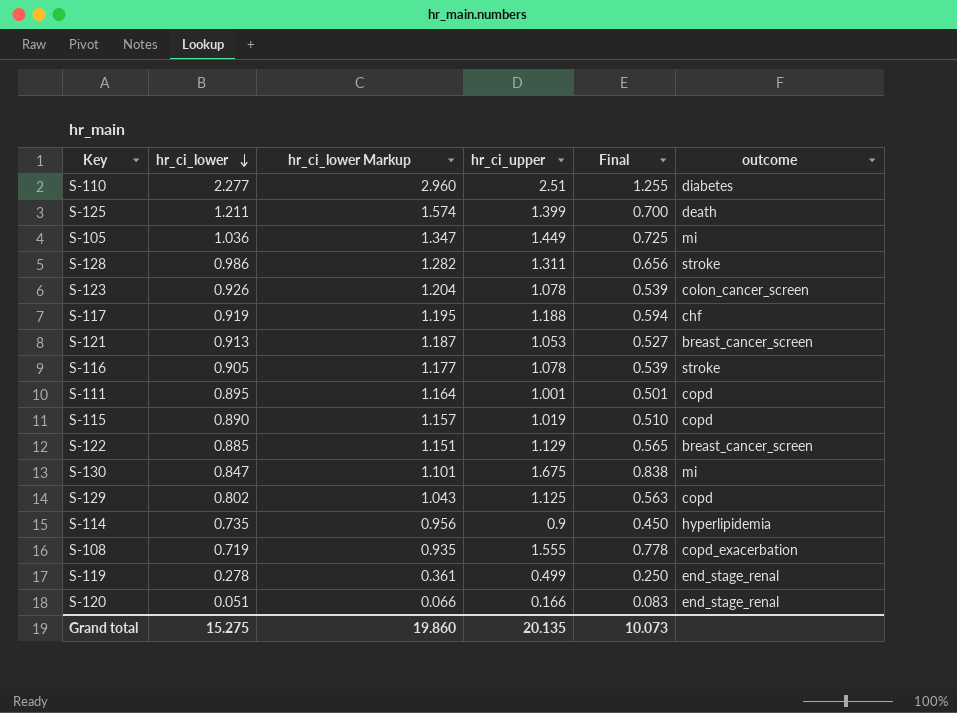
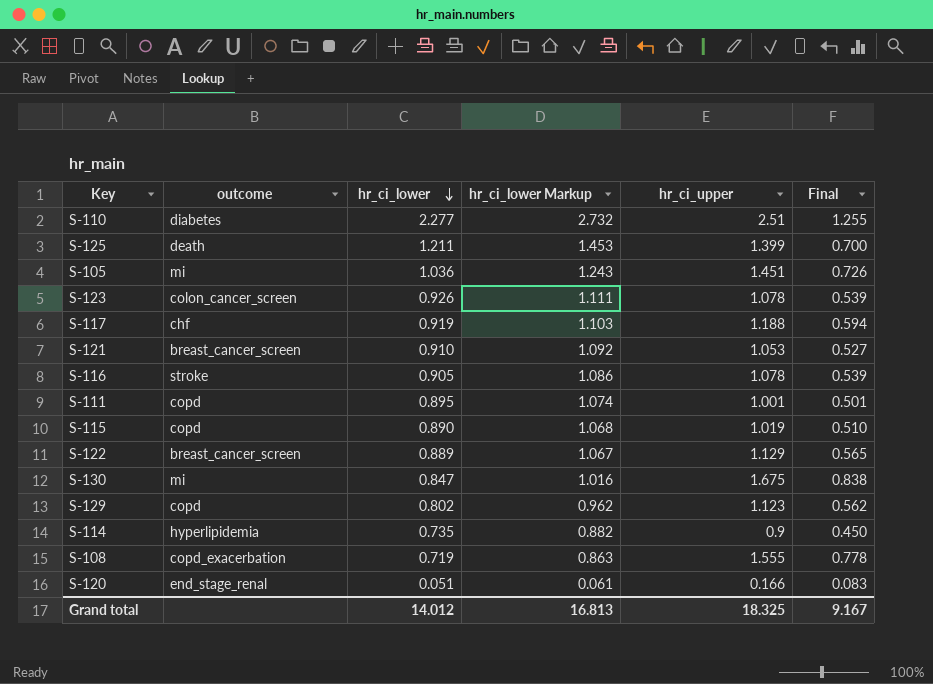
column outcome | position: 6 -> 2
column hr_ci_lower Markup | formula: [hr_ci_lower] * 1.3 -> [hr_ci_lower] * 1.2
row S-128: 0.986 | 1.282 | 1.311 | 0.656 | stroke -> none
row S-119: 0.278 | 0.361 | 0.499 | 0.250 | end_stage_renal -> none
S-105 | hr_ci_upper: 1.449 -> 1.451
S-105 | Final: 0.725 -> 0.726
S-121 | hr_ci_lower: 0.913 -> 0.910
S-122 | hr_ci_lower: 0.885 -> 0.889
S-129 | hr_ci_upper: 1.125 -> 1.123
S-129 | Final: 0.563 -> 0.562
Grand total | hr_ci_lower: 15.275 -> 14.012
Grand total | hr_ci_lower Markup: 19.860 -> 16.813
Grand total | hr_ci_upper: 20.135 -> 18.325
Grand total | Final: 10.073 -> 9.167

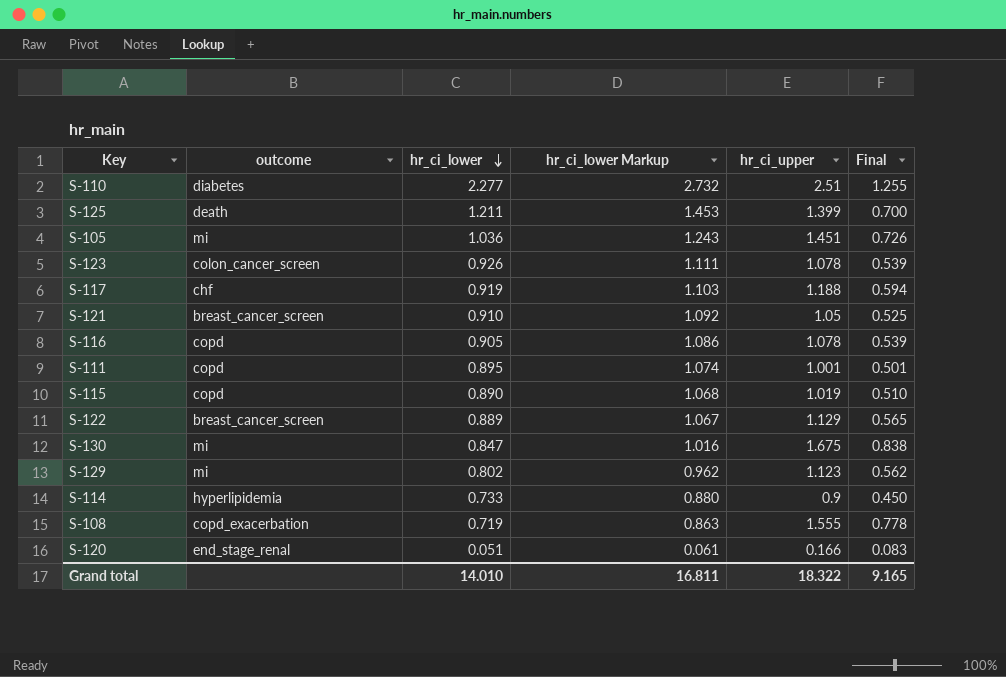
S-121 | hr_ci_upper: 1.053 -> 1.05
S-121 | Final: 0.527 -> 0.525
S-116 | outcome: stroke -> copd
S-129 | outcome: copd -> mi
S-114 | hr_ci_lower: 0.735 -> 0.733
S-114 | hr_ci_lower Markup: 0.882 -> 0.880
Grand total | hr_ci_lower: 14.012 -> 14.010
Grand total | hr_ci_lower Markup: 16.813 -> 16.811
Grand total | hr_ci_upper: 18.325 -> 18.322
Grand total | Final: 9.167 -> 9.165

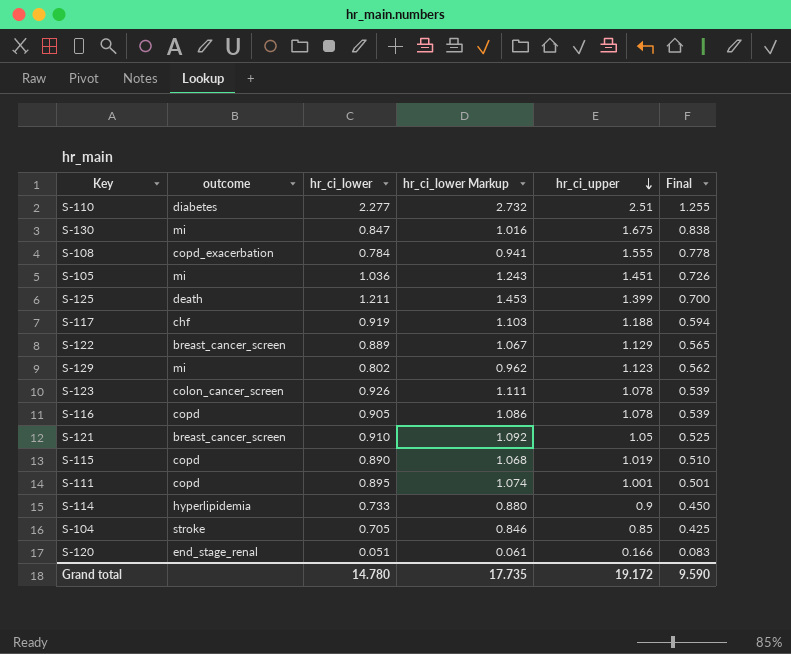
row order: hr_ci_lower descending -> hr_ci_upper descending
S-108 | hr_ci_lower: 0.719 -> 0.784
S-108 | hr_ci_lower Markup: 0.863 -> 0.941
row S-104: none -> stroke | 0.705 | 0.846 | 0.85 | 0.425
Grand total | hr_ci_lower: 14.010 -> 14.780
Grand total | hr_ci_lower Markup: 16.811 -> 17.735
Grand total | hr_ci_upper: 18.322 -> 19.172
Grand total | Final: 9.165 -> 9.590

